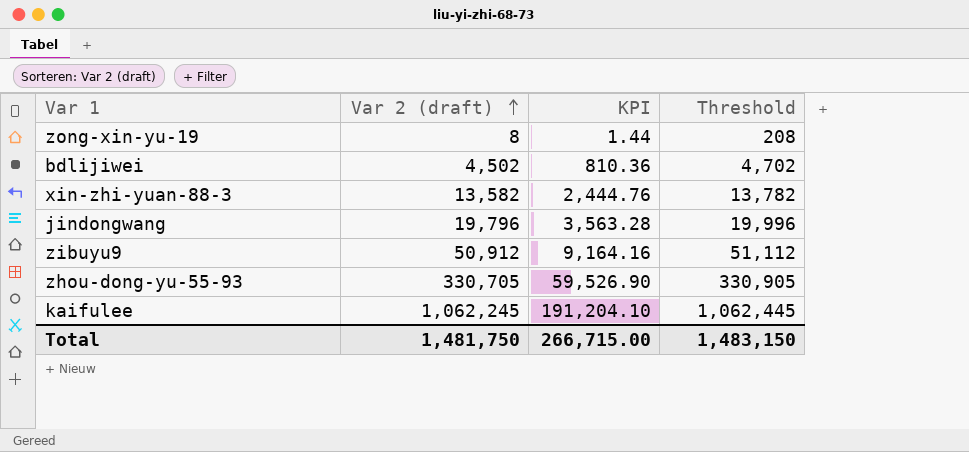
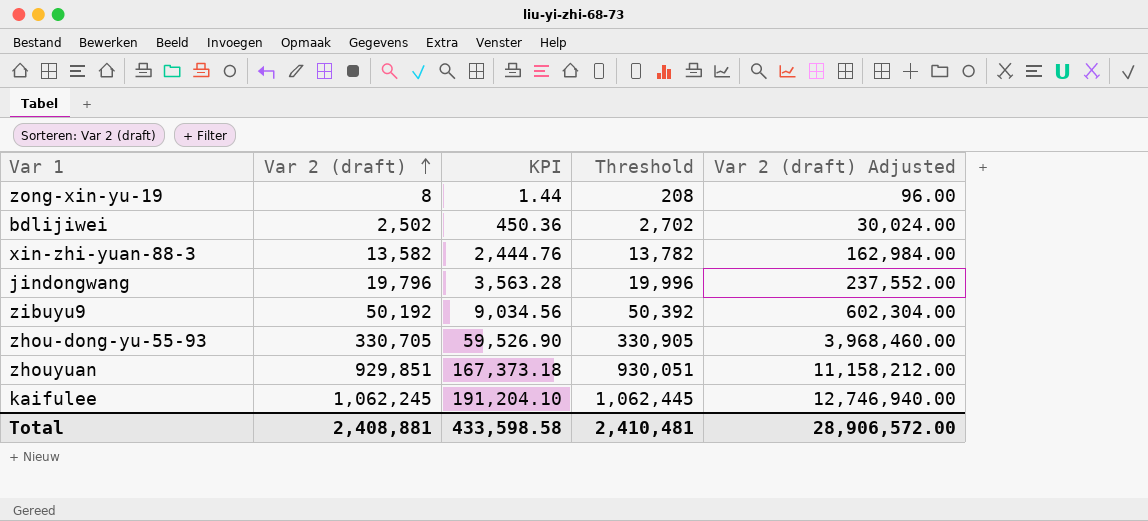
column Var 2 (draft) Adjusted | formula: none -> [Var 2 (draft)] * 12
bdlijiwei | Var 2 (draft): 4,502 -> 2,502
bdlijiwei | KPI: 810.36 -> 450.36
bdlijiwei | Threshold: 4,702 -> 2,702
zibuyu9 | Var 2 (draft): 50,912 -> 50,192
zibuyu9 | KPI: 9,164.16 -> 9,034.56
zibuyu9 | Threshold: 51,112 -> 50,392
row zhouyuan: none -> 929,851 | 167,373.18 | 930,051 | 11,158,212.00
Total | Var 2 (draft): 1,481,750 -> 2,408,881
Total | KPI: 266,715.00 -> 433,598.58
Total | Threshold: 1,483,150 -> 2,410,481

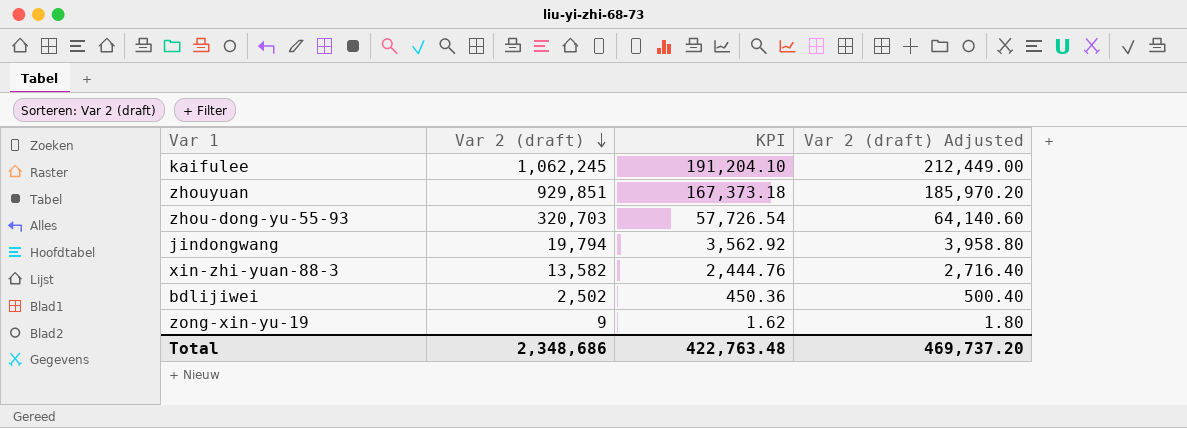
row order: Var 2 (draft) ascending -> Var 2 (draft) descending
column Threshold | formula: [Var 2 (draft)] + 200 -> none
column Var 2 (draft) Adjusted | formula: [Var 2 (draft)] * 12 -> [Var 2 (draft)] * 0.2
row zibuyu9: 50,192 | 9,034.56 | 50,392 | 602,304.00 -> none
zhou-dong-yu-55-93 | Var 2 (draft): 330,705 -> 320,703
zhou-dong-yu-55-93 | KPI: 59,526.90 -> 57,726.54
jindongwang | Var 2 (draft): 19,796 -> 19,794
jindongwang | KPI: 3,563.28 -> 3,562.92
zong-xin-yu-19 | Var 2 (draft): 8 -> 9
zong-xin-yu-19 | KPI: 1.44 -> 1.62
Total | Var 2 (draft): 2,408,881 -> 2,348,686
Total | KPI: 433,598.58 -> 422,763.48
Total | Var 2 (draft) Adjusted: 28,906,572.00 -> 469,737.20

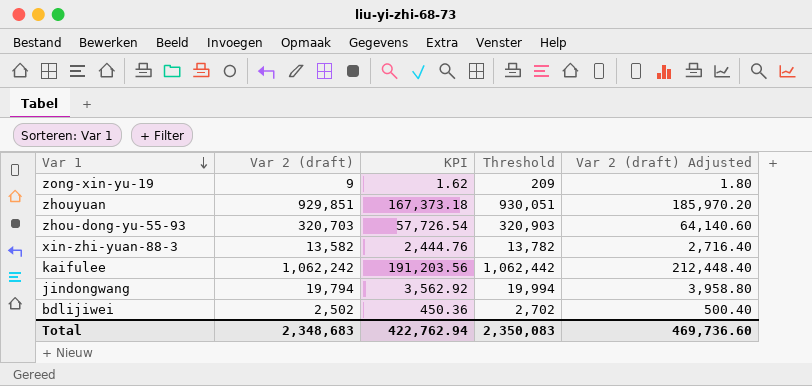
row order: Var 2 (draft) descending -> Var 1 descending
column Threshold | formula: none -> [Var 2 (draft)] + 200
kaifulee | Var 2 (draft): 1,062,245 -> 1,062,242
kaifulee | KPI: 191,204.10 -> 191,203.56
kaifulee | Var 2 (draft) Adjusted: 212,449.00 -> 212,448.40
Total | Var 2 (draft): 2,348,686 -> 2,348,683
Total | KPI: 422,763.48 -> 422,762.94
Total | Var 2 (draft) Adjusted: 469,737.20 -> 469,736.60

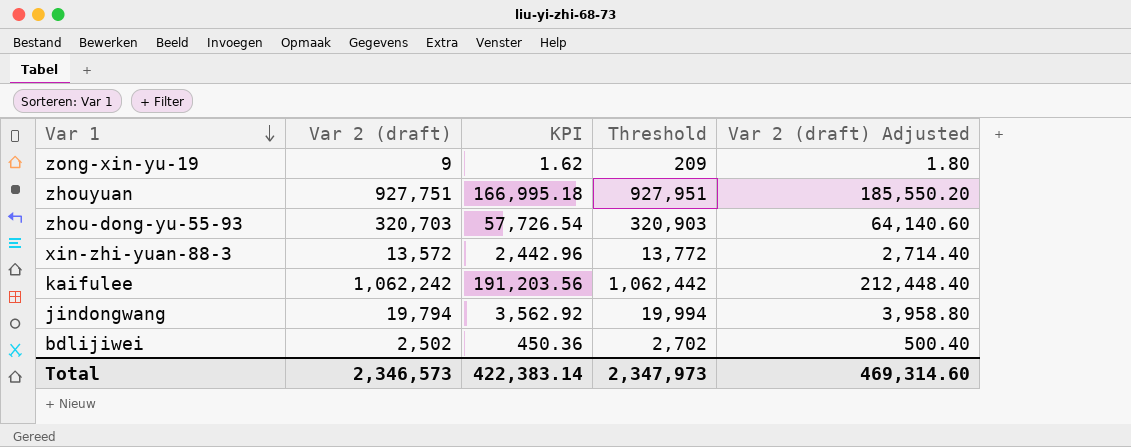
zhouyuan | Var 2 (draft): 929,851 -> 927,751
zhouyuan | KPI: 167,373.18 -> 166,995.18
zhouyuan | Threshold: 930,051 -> 927,951
zhouyuan | Var 2 (draft) Adjusted: 185,970.20 -> 185,550.20
xin-zhi-yuan-88-3 | Var 2 (draft): 13,582 -> 13,572
xin-zhi-yuan-88-3 | KPI: 2,444.76 -> 2,442.96
xin-zhi-yuan-88-3 | Threshold: 13,782 -> 13,772
xin-zhi-yuan-88-3 | Var 2 (draft) Adjusted: 2,716.40 -> 2,714.40
Total | Var 2 (draft): 2,348,683 -> 2,346,573
Total | KPI: 422,762.94 -> 422,383.14
Total | Threshold: 2,350,083 -> 2,347,973
Total | Var 2 (draft) Adjusted: 469,736.60 -> 469,314.60

